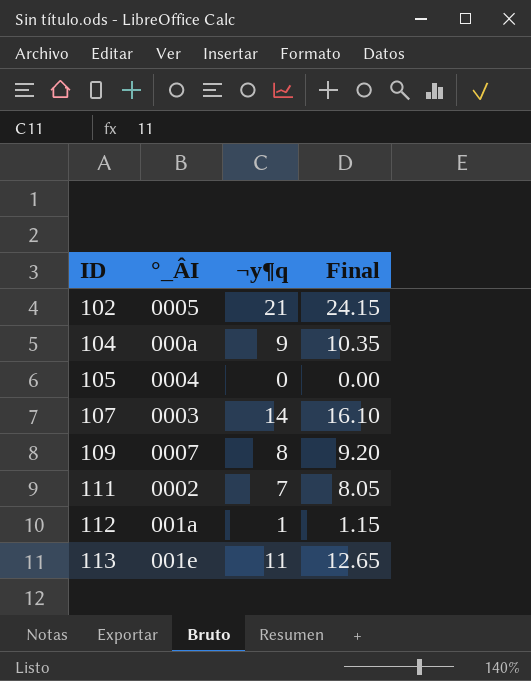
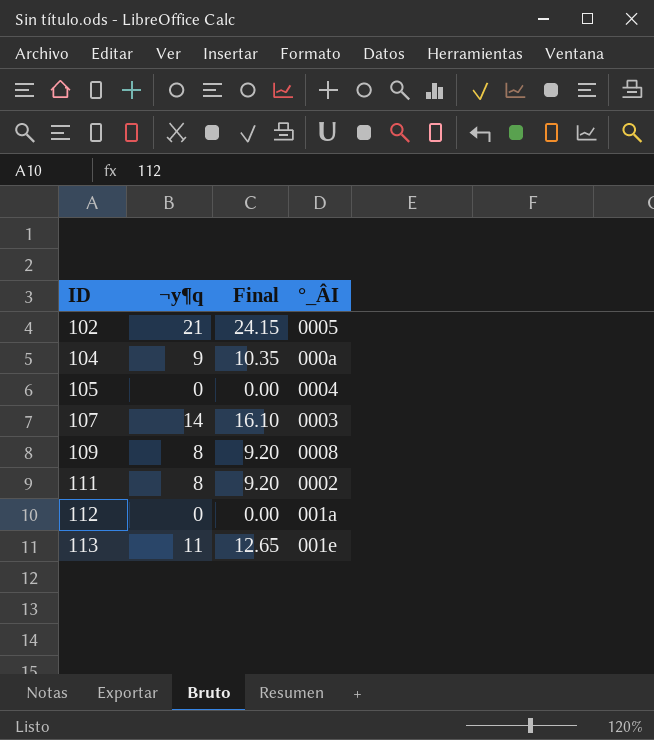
column °_ÂI | position: 2 -> 4
109 | °_ÂI: 0007 -> 0008
111 | ¬y¶q: 7 -> 8
111 | Final: 8.05 -> 9.20
112 | ¬y¶q: 1 -> 0
112 | Final: 1.15 -> 0.00

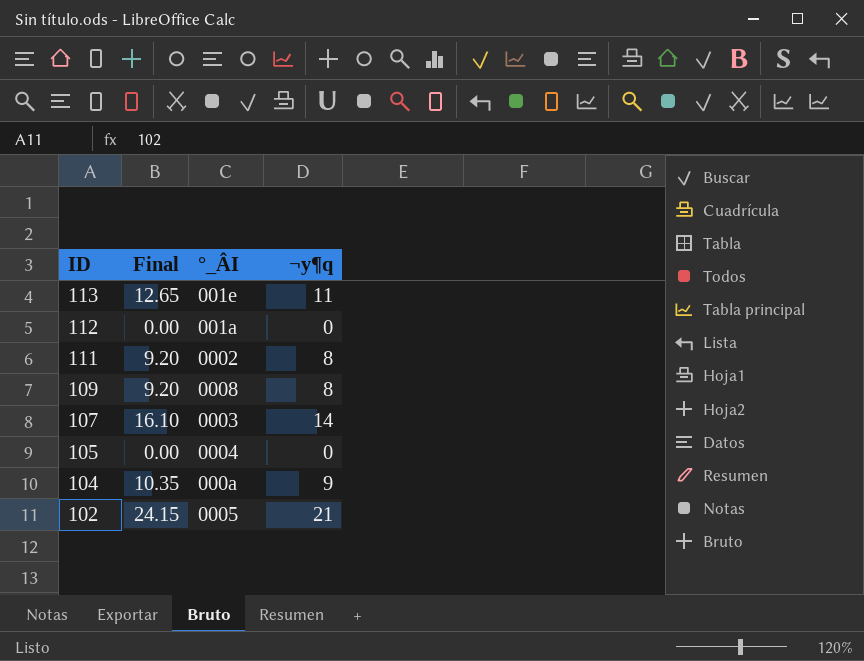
row order: ID ascending -> ID descending
column ¬y¶q | position: 2 -> 4

